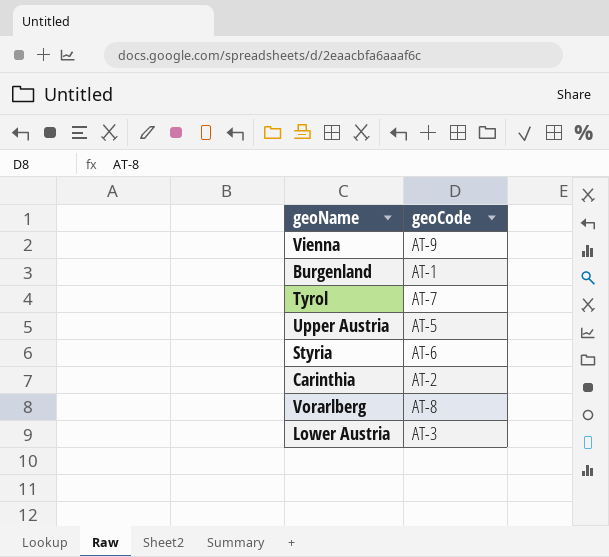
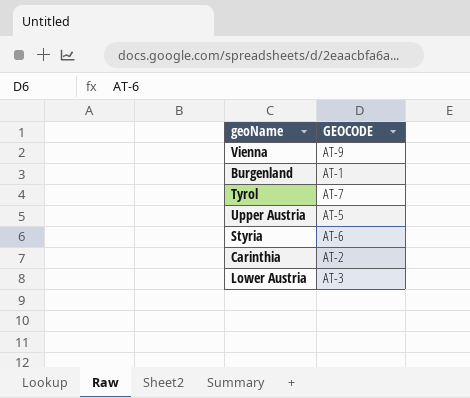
column name: geoCode -> GEOCODE
row Vorarlberg: AT-8 -> none

